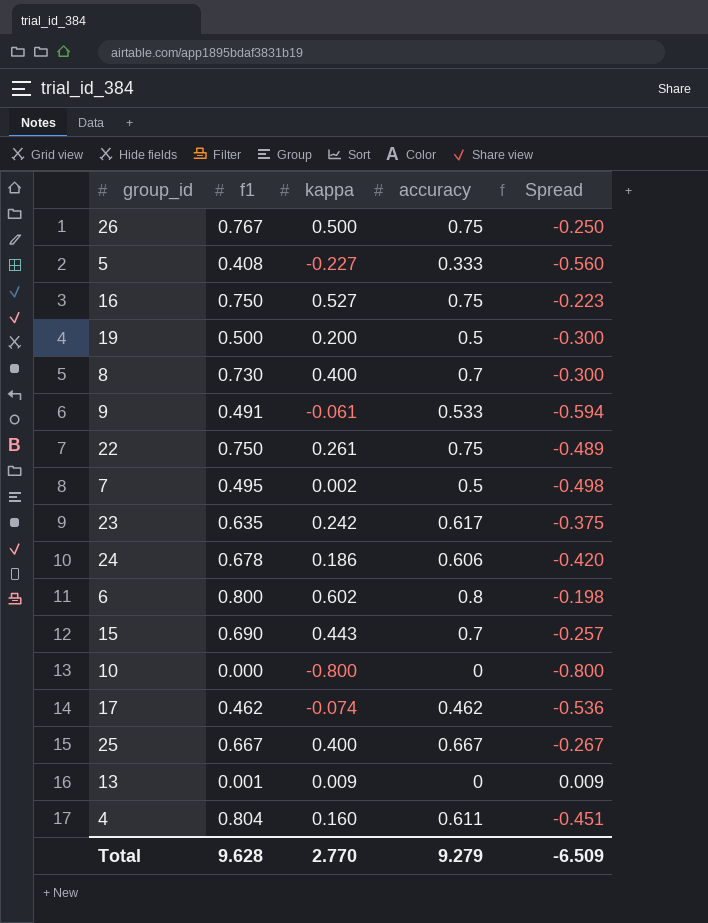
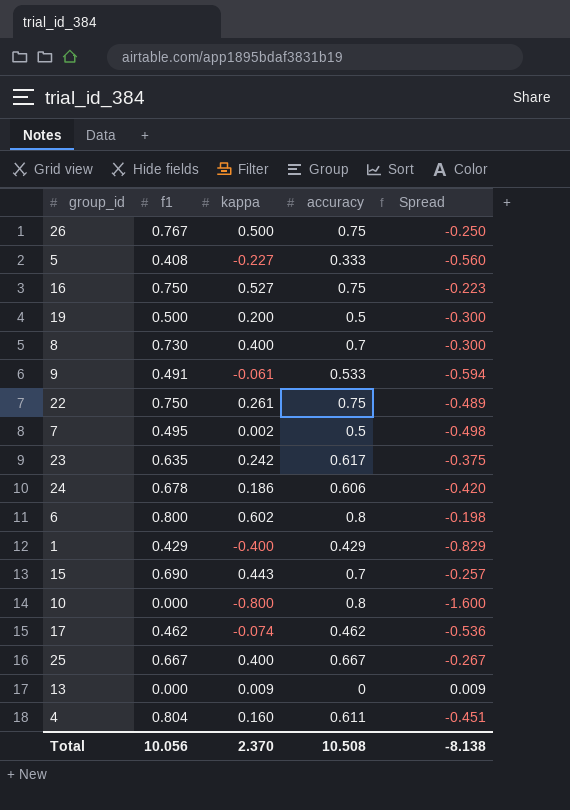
row 1: none -> 0.429 | -0.400 | 0.429 | -0.829
10 | accuracy: 0 -> 0.8
10 | Spread: -0.800 -> -1.600
13 | f1: 0.001 -> 0.000
Total | f1: 9.628 -> 10.056
Total | kappa: 2.770 -> 2.370
Total | accuracy: 9.279 -> 10.508
Total | Spread: -6.509 -> -8.138

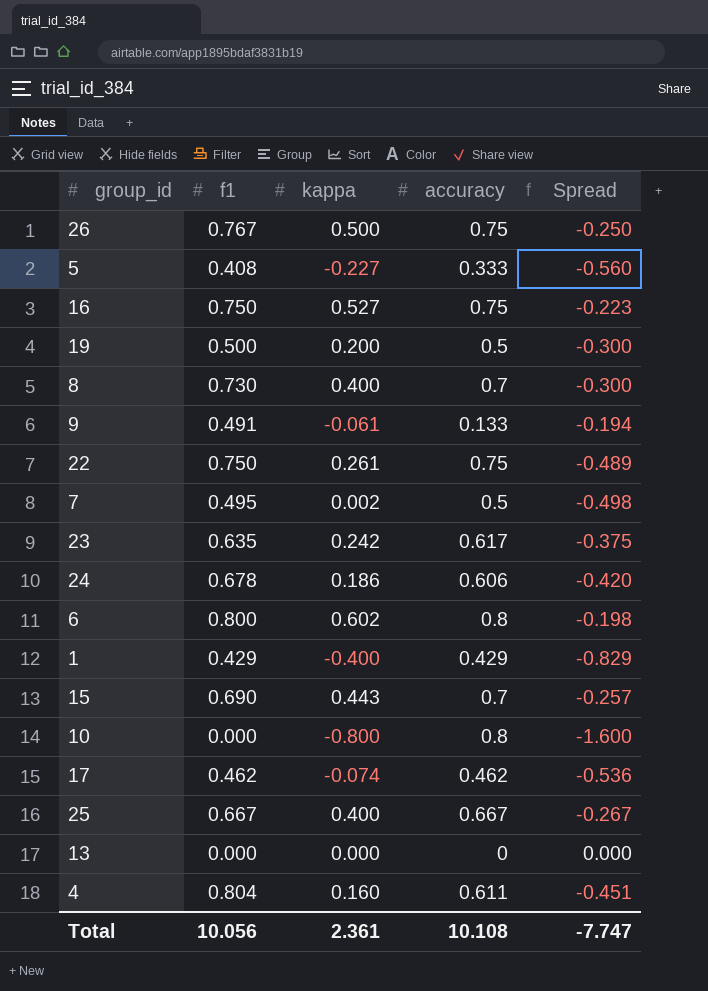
9 | accuracy: 0.533 -> 0.133
9 | Spread: -0.594 -> -0.194
13 | kappa: 0.009 -> 0.000
13 | Spread: 0.009 -> 0.000
Total | kappa: 2.370 -> 2.361
Total | accuracy: 10.508 -> 10.108
Total | Spread: -8.138 -> -7.747

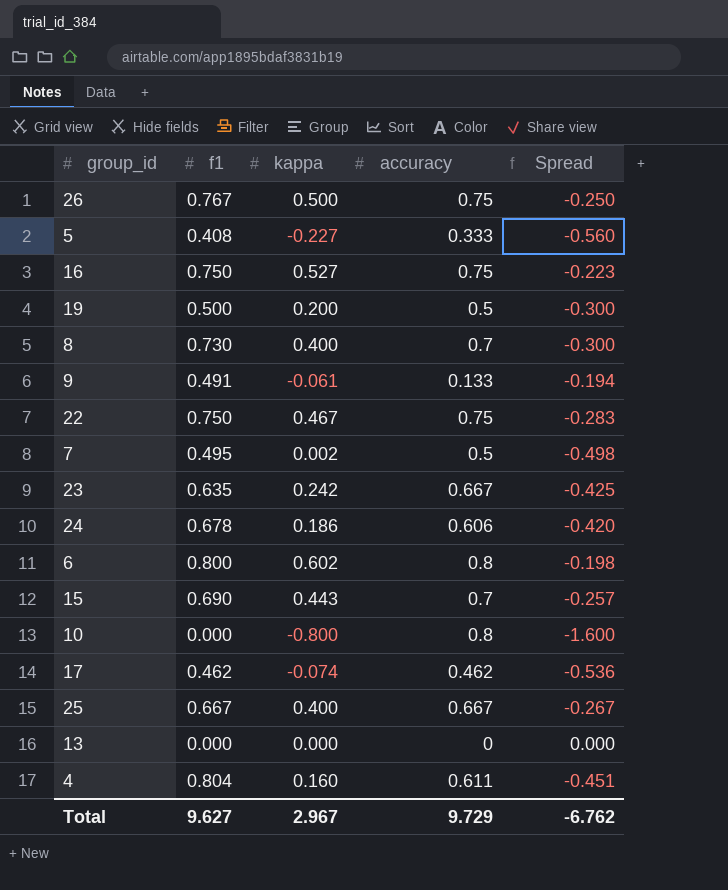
row 1: 0.429 | -0.400 | 0.429 | -0.829 -> none
22 | kappa: 0.261 -> 0.467
22 | Spread: -0.489 -> -0.283
23 | accuracy: 0.617 -> 0.667
23 | Spread: -0.375 -> -0.425
Total | f1: 10.056 -> 9.627
Total | kappa: 2.361 -> 2.967
Total | accuracy: 10.108 -> 9.729
Total | Spread: -7.747 -> -6.762

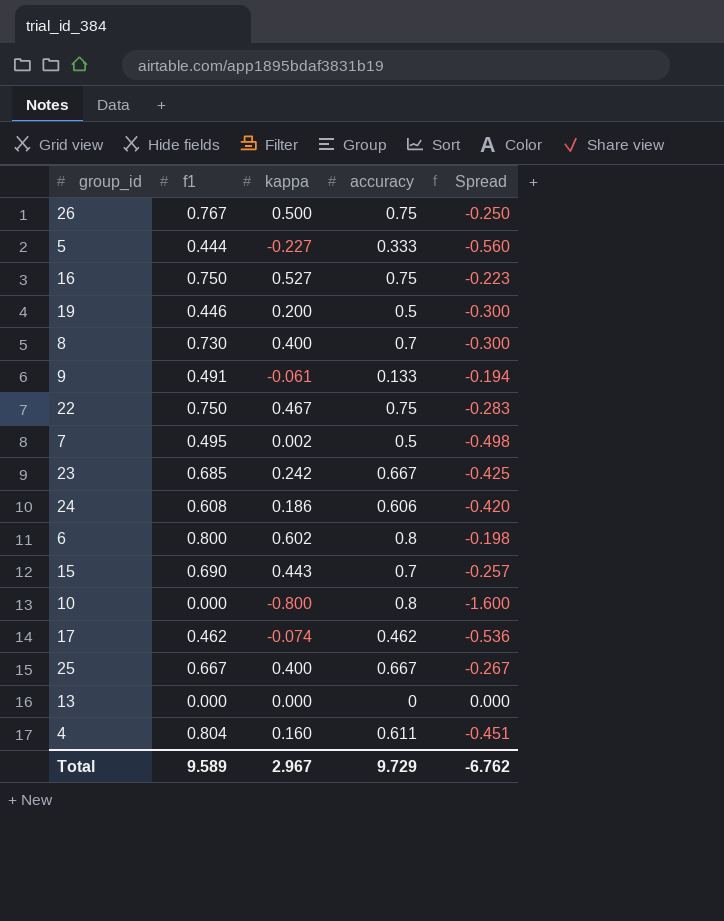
5 | f1: 0.408 -> 0.444
19 | f1: 0.500 -> 0.446
23 | f1: 0.635 -> 0.685
24 | f1: 0.678 -> 0.608
Total | f1: 9.627 -> 9.589

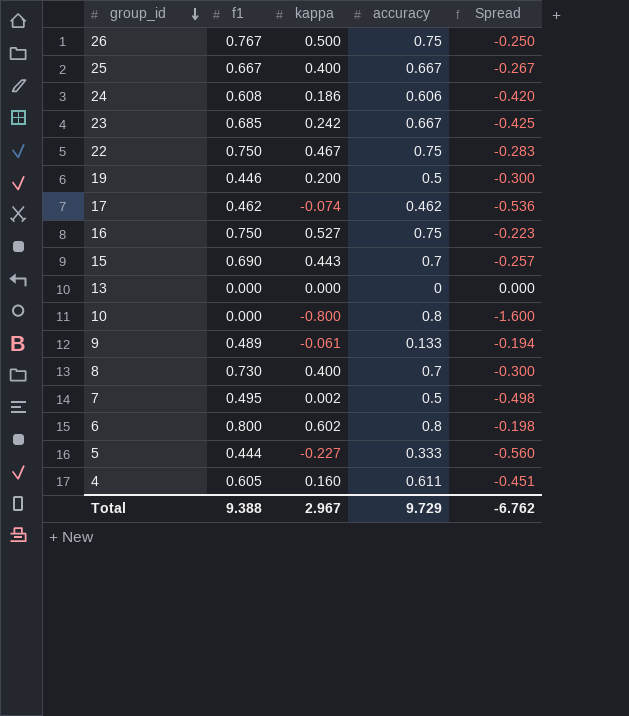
row order: none -> group_id descending
9 | f1: 0.491 -> 0.489
4 | f1: 0.804 -> 0.605
Total | f1: 9.589 -> 9.388

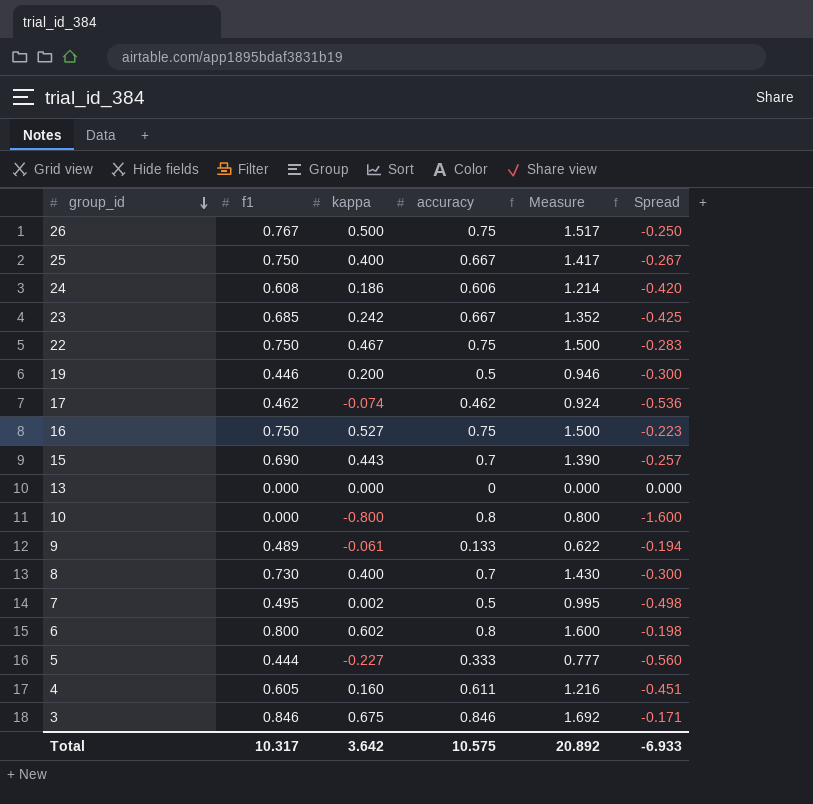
column Measure | formula: none -> [f1] + [accuracy]
25 | f1: 0.667 -> 0.750
row 3: none -> 0.846 | 0.675 | 0.846 | 1.692 | -0.171
Total | f1: 9.388 -> 10.317
Total | kappa: 2.967 -> 3.642
Total | accuracy: 9.729 -> 10.575
Total | Spread: -6.762 -> -6.933

